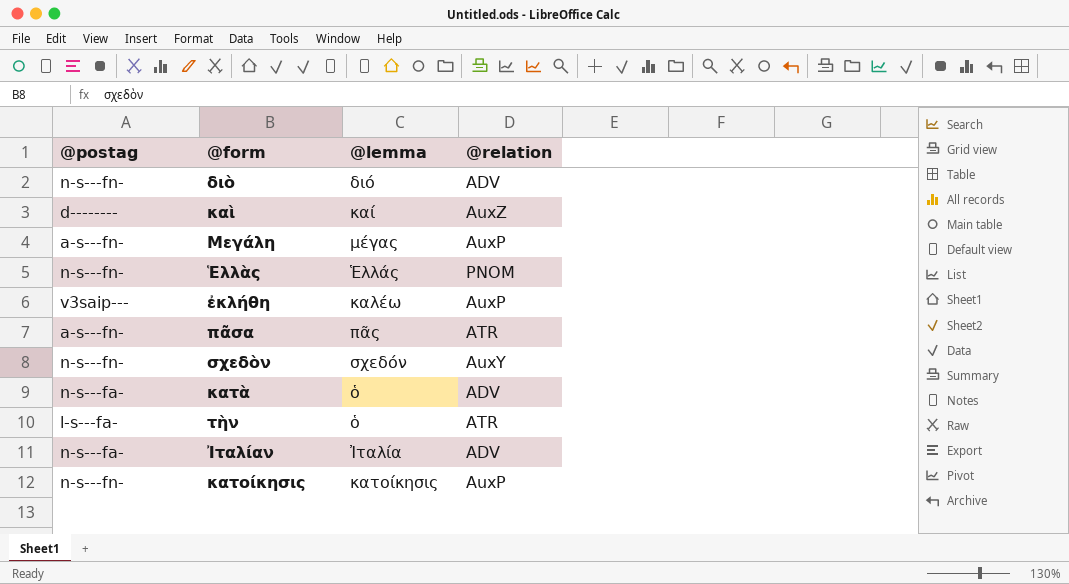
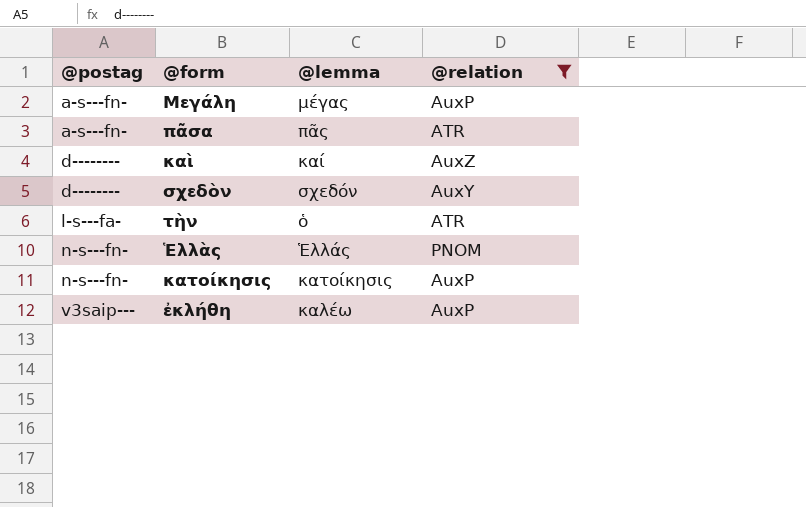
filter: none -> @relation != ADV
row order: none -> @postag ascending
σχεδὸν | @postag: n-s---fn- -> d--------

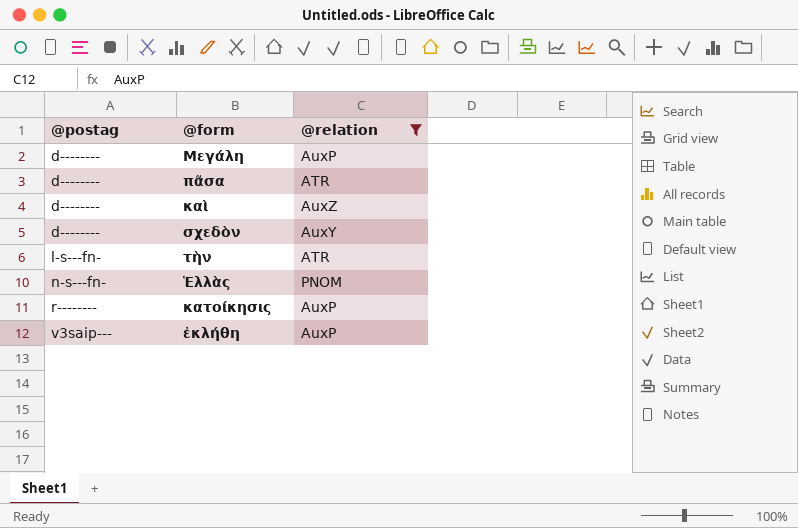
column @lemma | position: 3 -> none
Μεγάλη | @postag: a-s---fn- -> d--------
πᾶσα | @postag: a-s---fn- -> d--------
τὴν | @postag: l-s---fa- -> l-s---fn-
κατοίκησις | @postag: n-s---fn- -> r--------

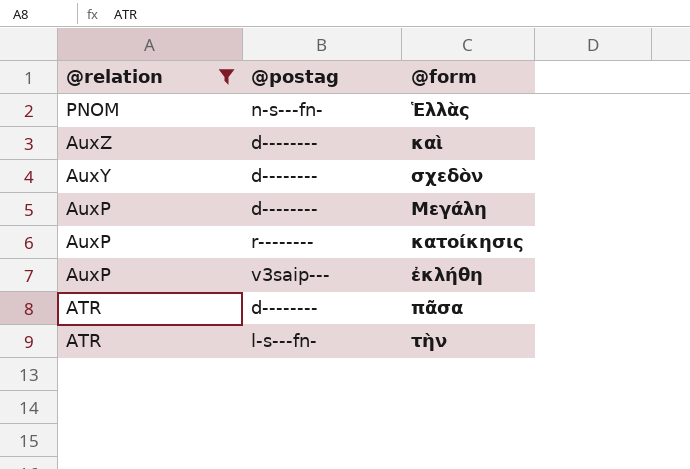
row order: @postag ascending -> @relation descending
column @relation | position: 3 -> 1

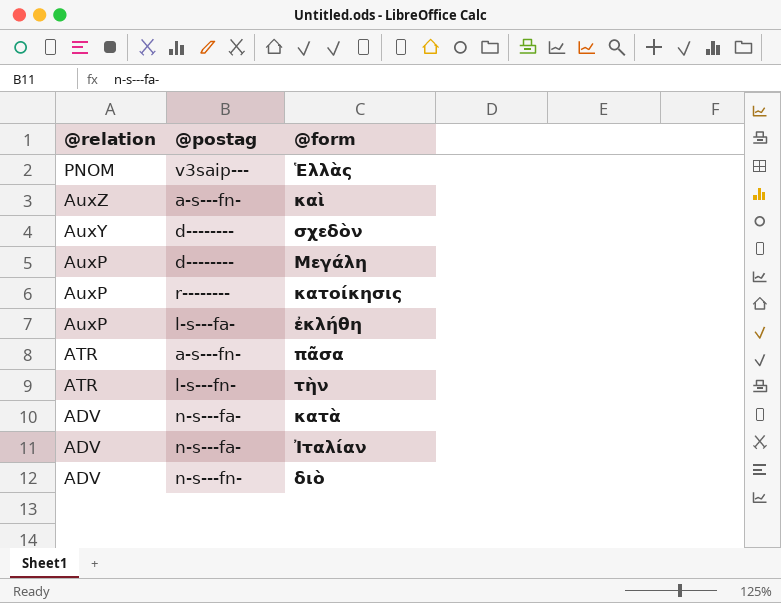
filter: @relation != ADV -> none
Ἑλλὰς | @postag: n-s---fn- -> v3saip---
καὶ | @postag: d-------- -> a-s---fn-
ἐκλήθη | @postag: v3saip--- -> l-s---fa-
πᾶσα | @postag: d-------- -> a-s---fn-

